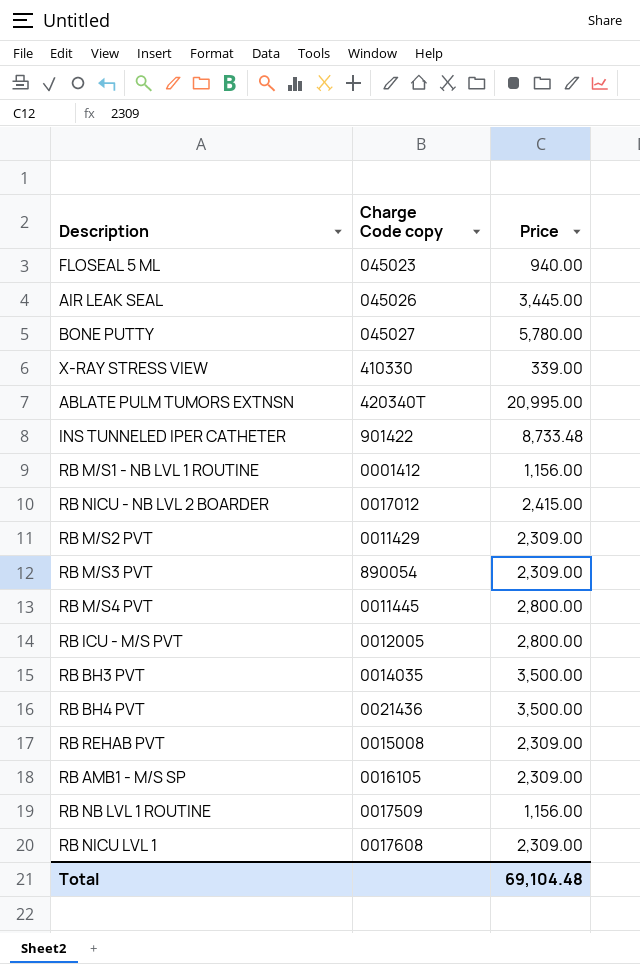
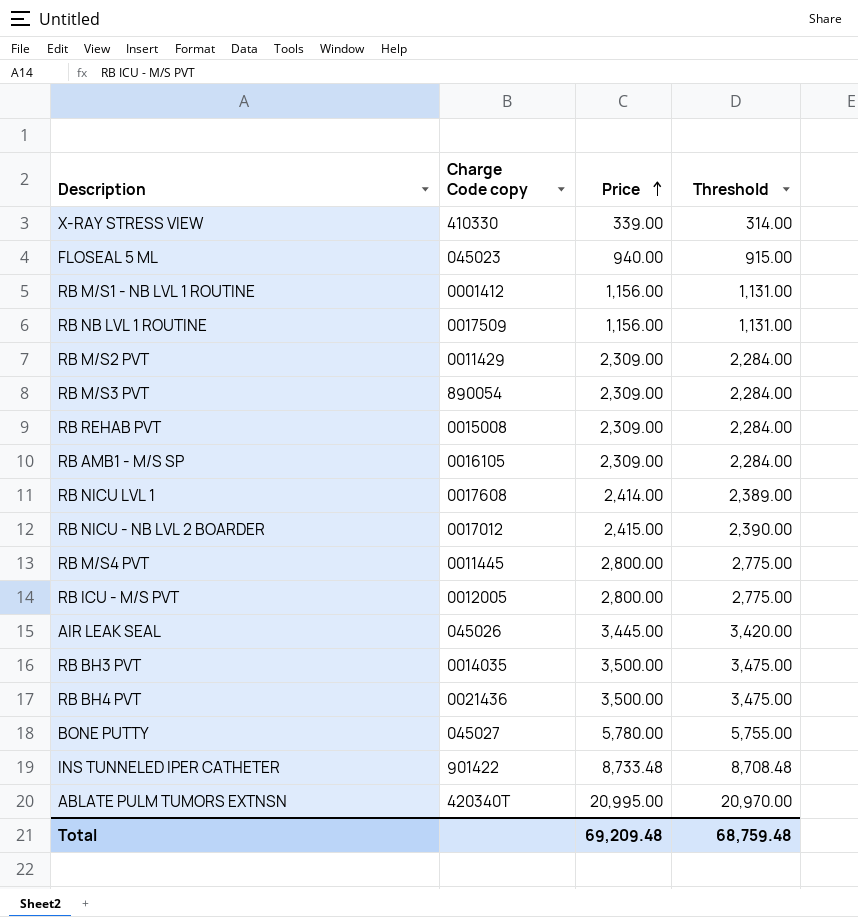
row order: none -> Price ascending
column Threshold | formula: none -> [Price] - 25
RB NICU LVL 1 | Price: 2,309.00 -> 2,414.00
Total | Price: 69,104.48 -> 69,209.48

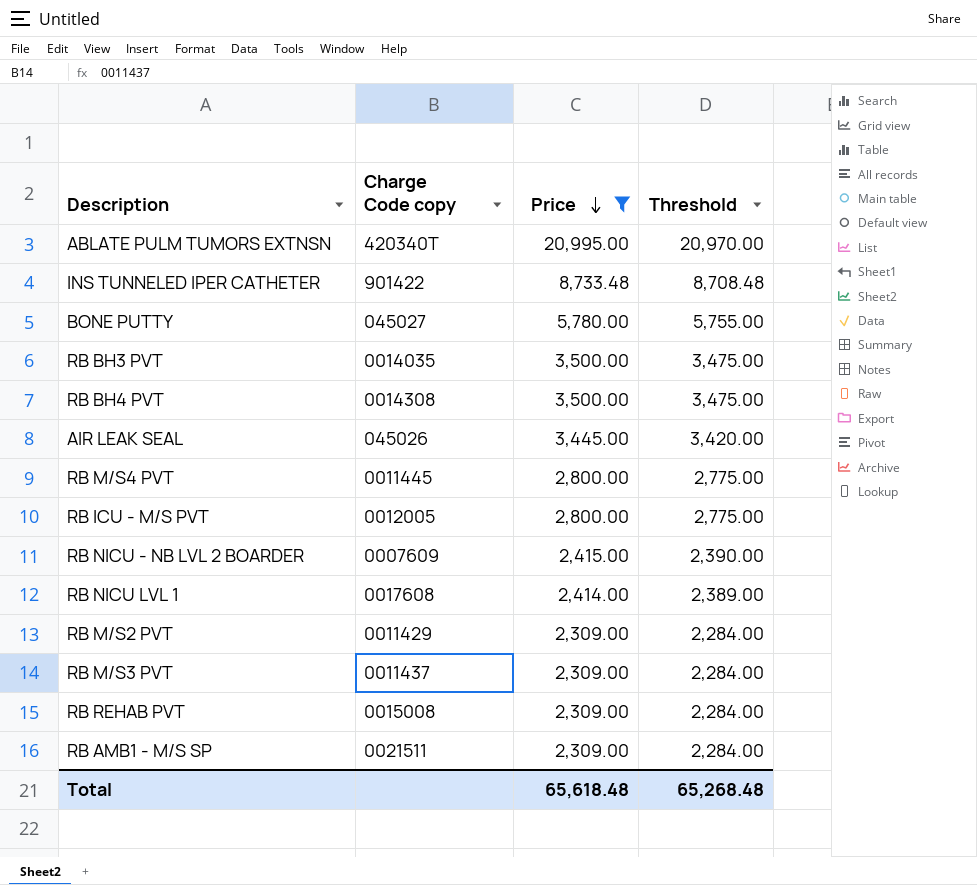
filter: none -> Price >= 2,309.00
row order: Price ascending -> Price descending
RB BH4 PVT | Charge Code copy: 0021436 -> 0014308
RB NICU - NB LVL 2 BOARDER | Charge Code copy: 0017012 -> 0007609
RB M/S3 PVT | Charge Code copy: 890054 -> 0011437
RB AMB1 - M/S SP | Charge Code copy: 0016105 -> 0021511
Total | Price: 69,209.48 -> 65,618.48
Total | Threshold: 68,759.48 -> 65,268.48

